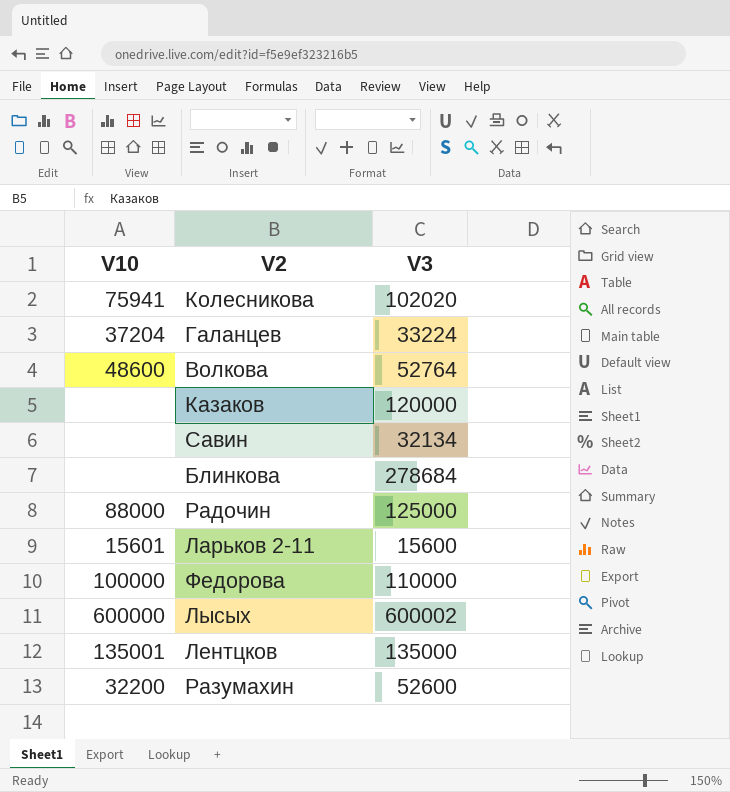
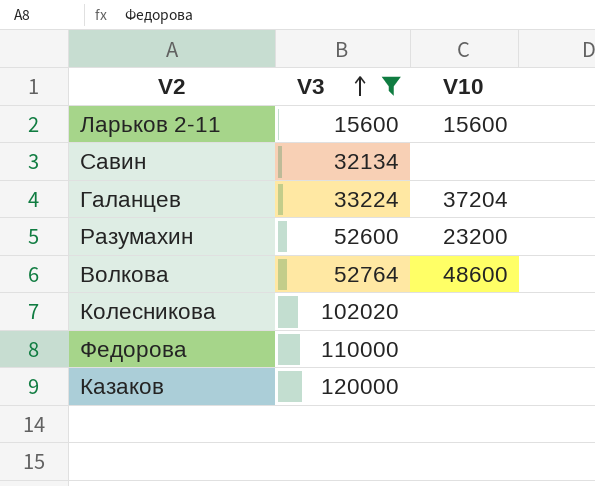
filter: none -> V3 <= 120000
row order: none -> V3 ascending
column V10 | position: 1 -> 3
Ларьков 2-11 | V10: 15601 -> 15600
Разумахин | V10: 32200 -> 23200
Колесникова | V10: 75941 -> none
Федорова | V10: 100000 -> none

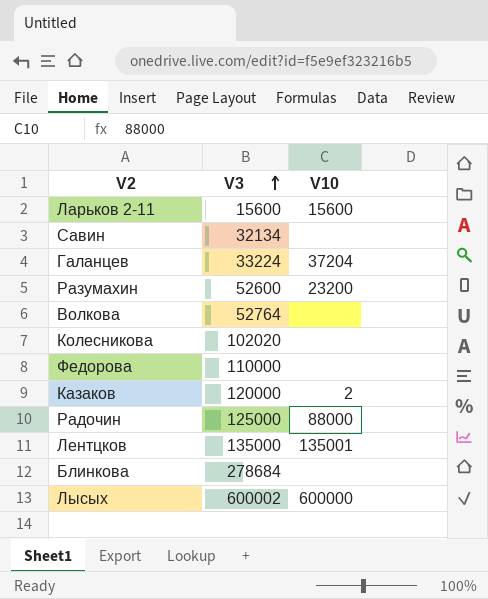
filter: V3 <= 120000 -> none
Волкова | V10: 48600 -> none
Казаков | V10: none -> 2

